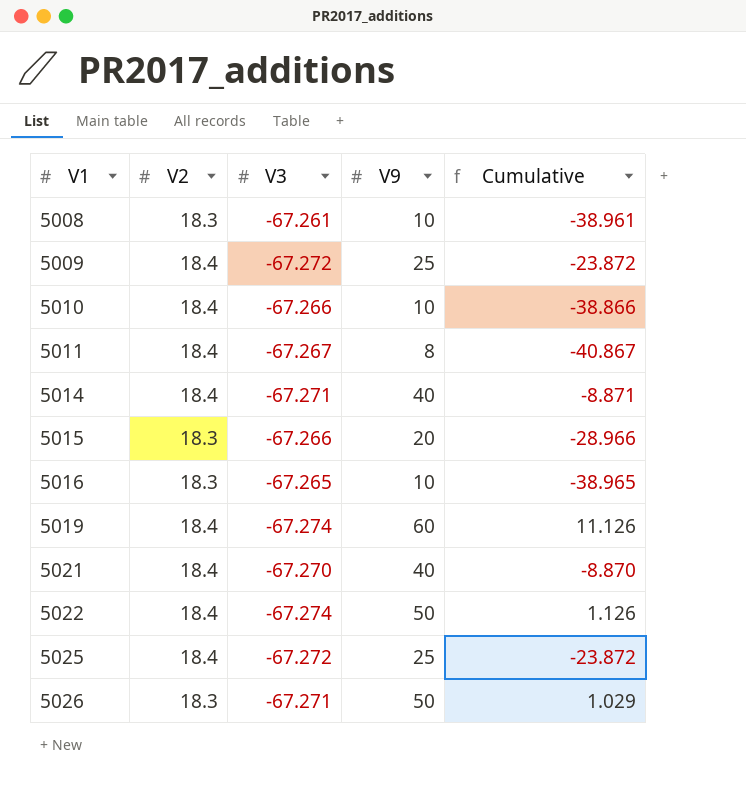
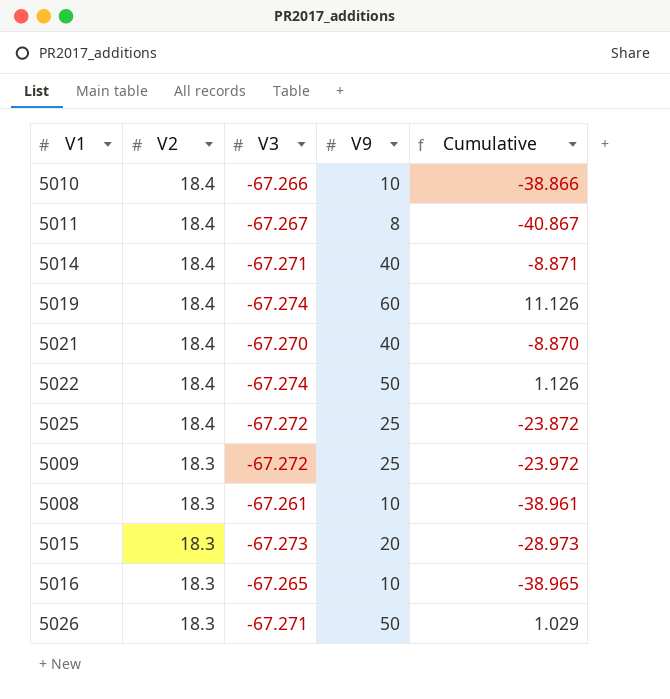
row order: V1 ascending -> V2 descending
5009 | V2: 18.4 -> 18.3
5009 | Cumulative: -23.872 -> -23.972
5015 | V3: -67.266 -> -67.273
5015 | Cumulative: -28.966 -> -28.973

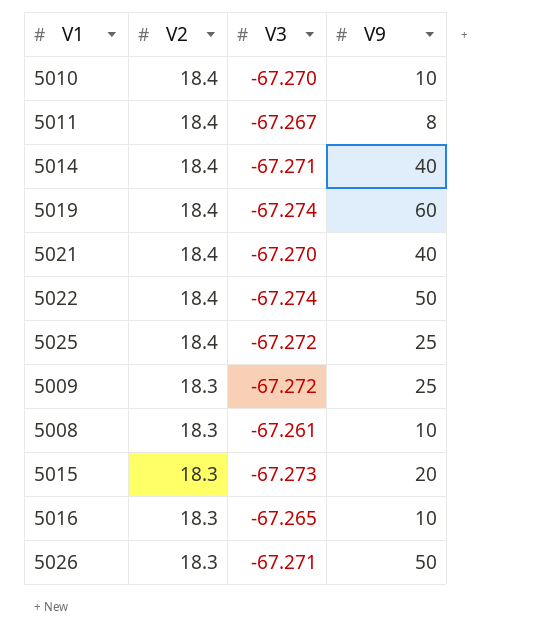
column Cumulative | formula: [V2] + [V3] + [V9] -> none
5010 | V3: -67.266 -> -67.270

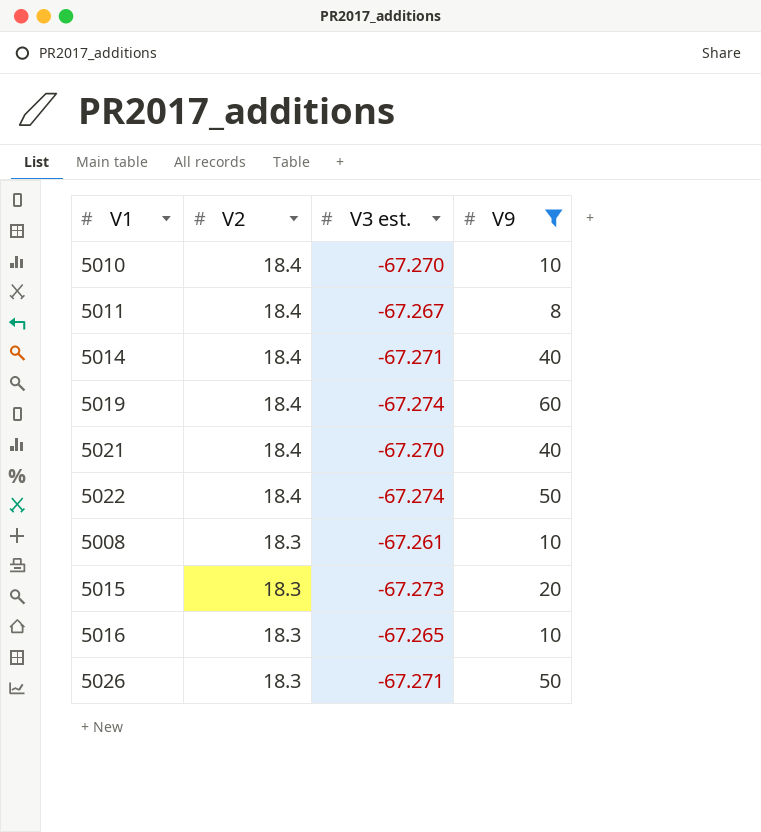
filter: none -> V9 != 25
column name: V3 -> V3 est.

